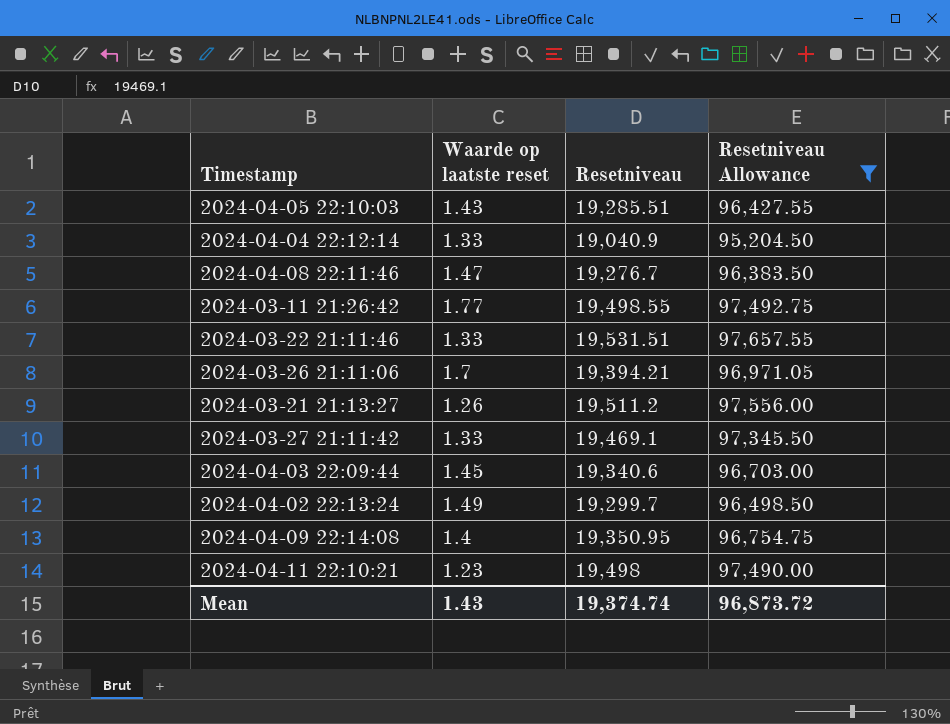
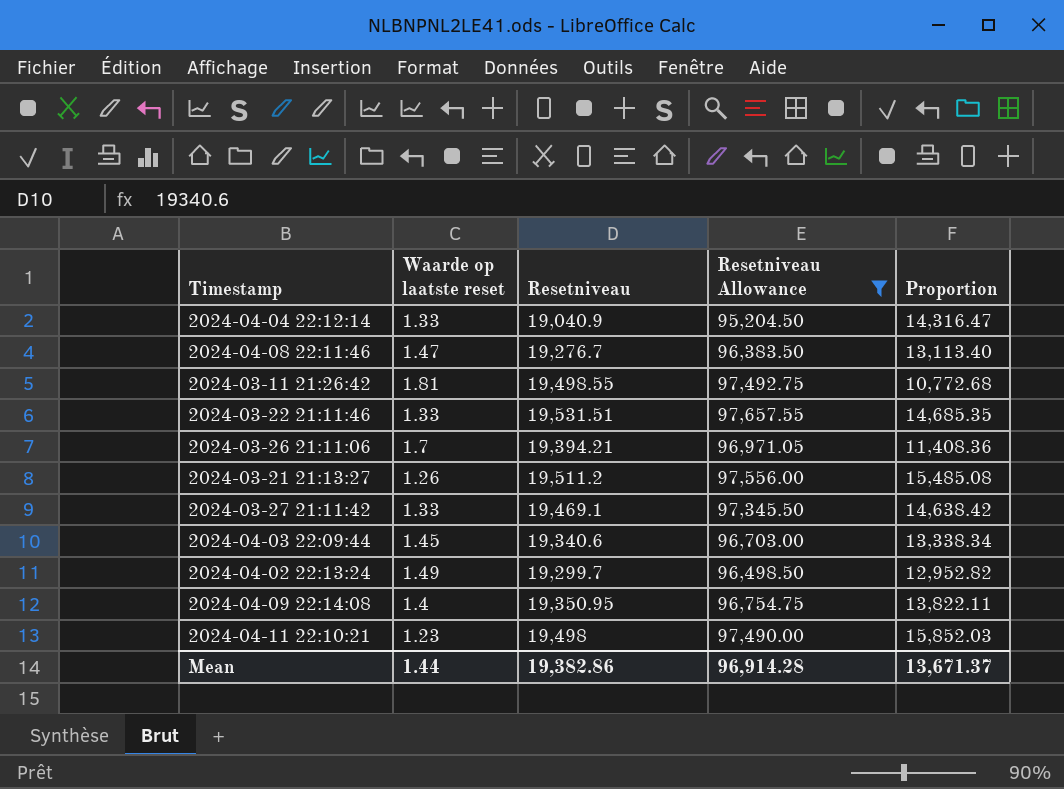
column Proportion | formula: none -> [Resetniveau] / [Waarde op laatste reset]
row 2024-04-05 22:10:03: 1.43 | 19,285.51 | 96,427.55 -> none
2024-03-11 21:26:42 | Waarde op laatste reset: 1.77 -> 1.81
Mean | Waarde op laatste reset: 1.43 -> 1.44
Mean | Resetniveau: 19,374.74 -> 19,382.86
Mean | Resetniveau Allowance: 96,873.72 -> 96,914.28

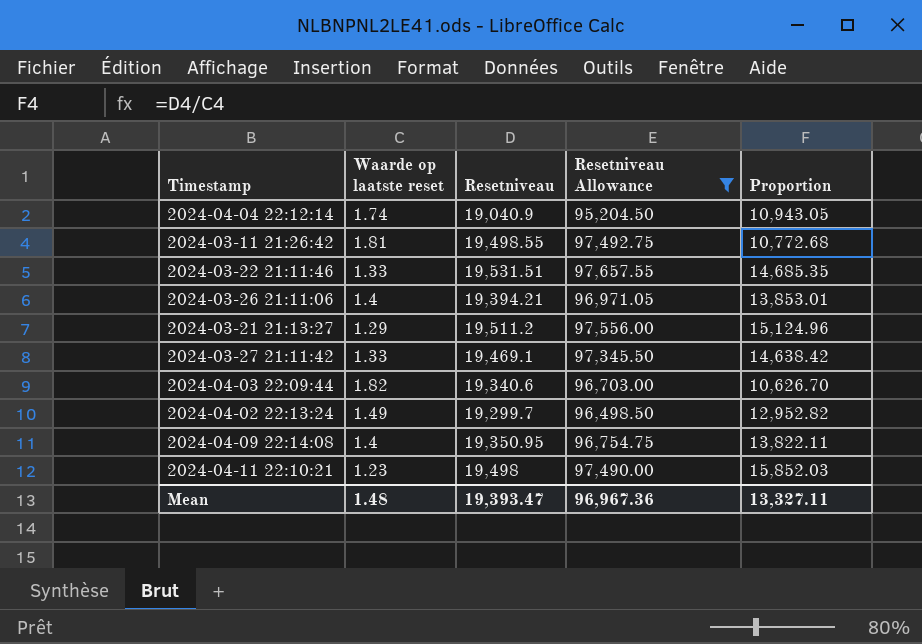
row 2024-04-08 22:11:46: 1.47 | 19,276.7 | 96,383.50 | 13,113.40 -> none
2024-04-04 22:12:14 | Waarde op laatste reset: 1.33 -> 1.74
2024-04-04 22:12:14 | Proportion: 14,316.47 -> 10,943.05
2024-03-26 21:11:06 | Waarde op laatste reset: 1.7 -> 1.4
2024-03-26 21:11:06 | Proportion: 11,408.36 -> 13,853.01
2024-03-21 21:13:27 | Waarde op laatste reset: 1.26 -> 1.29
2024-03-21 21:13:27 | Proportion: 15,485.08 -> 15,124.96
2024-04-03 22:09:44 | Waarde op laatste reset: 1.45 -> 1.82
2024-04-03 22:09:44 | Proportion: 13,338.34 -> 10,626.70
Mean | Waarde op laatste reset: 1.44 -> 1.48
Mean | Resetniveau: 19,382.86 -> 19,393.47
Mean | Resetniveau Allowance: 96,914.28 -> 96,967.36
Mean | Proportion: 13,671.37 -> 13,327.11

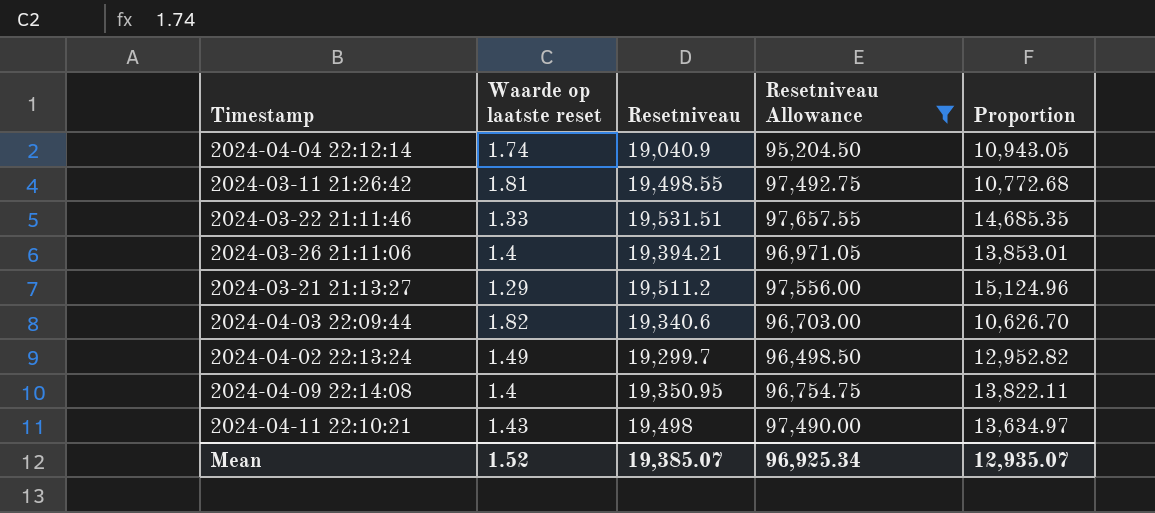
row 2024-03-27 21:11:42: 1.33 | 19,469.1 | 97,345.50 | 14,638.42 -> none
2024-04-11 22:10:21 | Waarde op laatste reset: 1.23 -> 1.43
2024-04-11 22:10:21 | Proportion: 15,852.03 -> 13,634.97
Mean | Waarde op laatste reset: 1.48 -> 1.52
Mean | Resetniveau: 19,393.47 -> 19,385.07
Mean | Resetniveau Allowance: 96,967.36 -> 96,925.34
Mean | Proportion: 13,327.11 -> 12,935.07

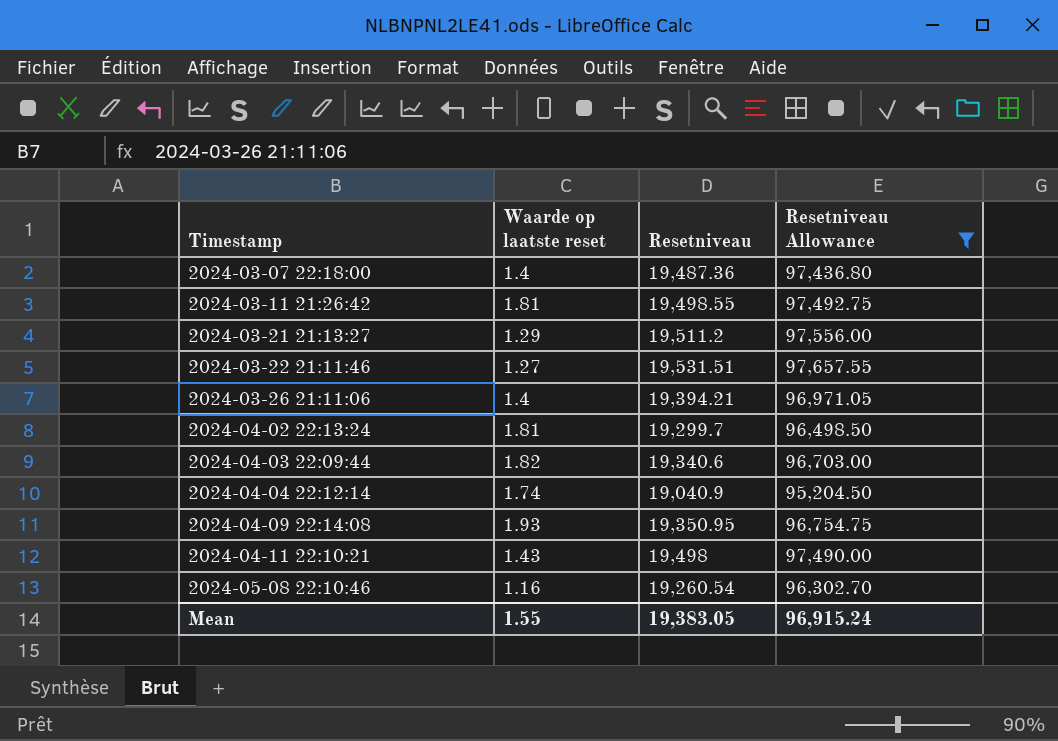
row order: none -> Timestamp ascending
column Proportion | formula: [Resetniveau] / [Waarde op laatste reset] -> none
row 2024-03-07 22:18:00: none -> 1.4 | 19,487.36 | 97,436.80
2024-03-22 21:11:46 | Waarde op laatste reset: 1.33 -> 1.27
2024-04-02 22:13:24 | Waarde op laatste reset: 1.49 -> 1.81
2024-04-09 22:14:08 | Waarde op laatste reset: 1.4 -> 1.93
row 2024-05-08 22:10:46: none -> 1.16 | 19,260.54 | 96,302.70
Mean | Waarde op laatste reset: 1.52 -> 1.55
Mean | Resetniveau: 19,385.07 -> 19,383.05
Mean | Resetniveau Allowance: 96,925.34 -> 96,915.24

